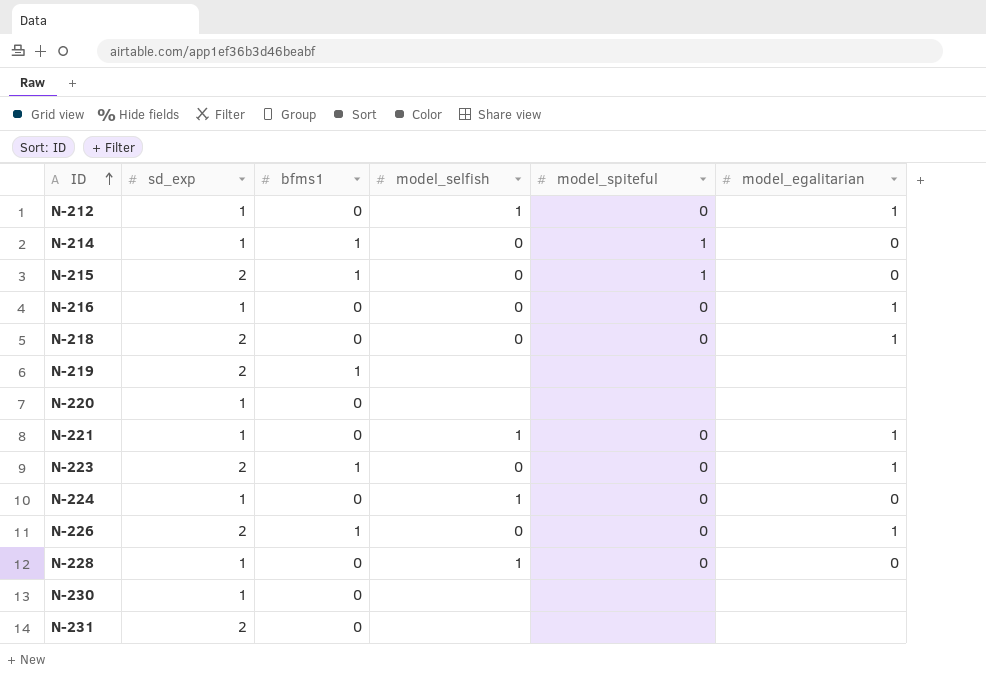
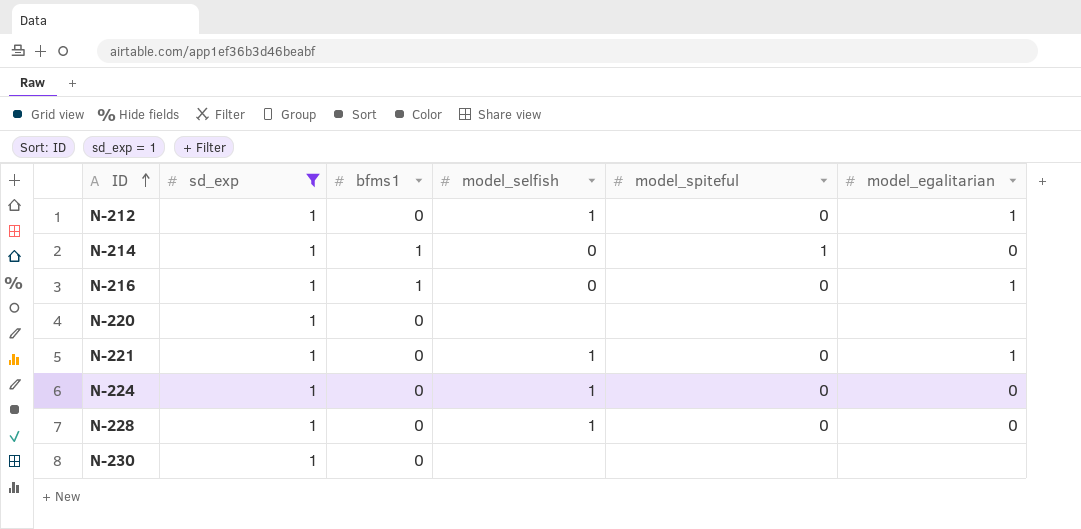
filter: none -> sd_exp = 1
N-216 | bfms1: 0 -> 1

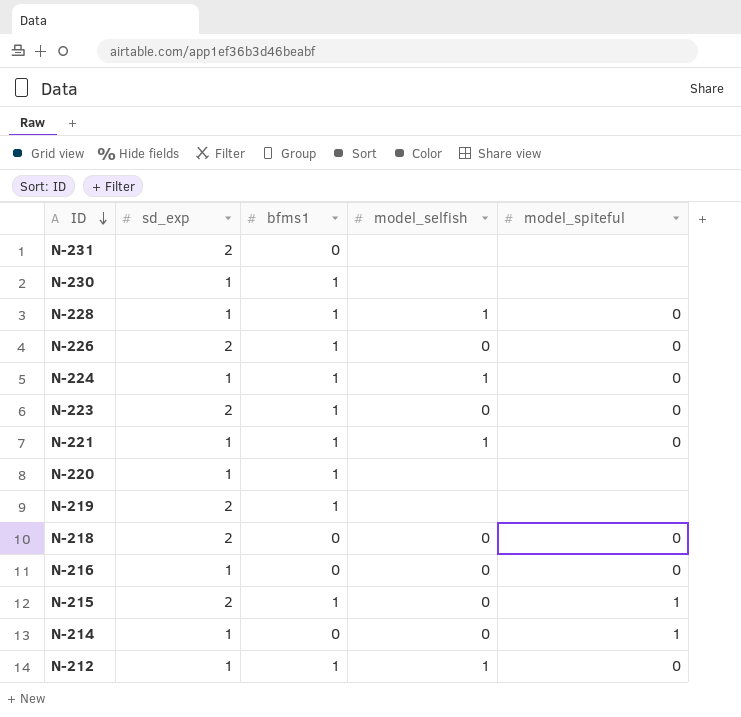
filter: sd_exp = 1 -> none
row order: ID ascending -> ID descending
column model_egalitarian | position: 6 -> none
N-230 | bfms1: 0 -> 1
N-228 | bfms1: 0 -> 1
N-224 | bfms1: 0 -> 1
N-221 | bfms1: 0 -> 1
N-220 | bfms1: 0 -> 1
N-216 | bfms1: 1 -> 0
N-214 | bfms1: 1 -> 0
N-212 | bfms1: 0 -> 1

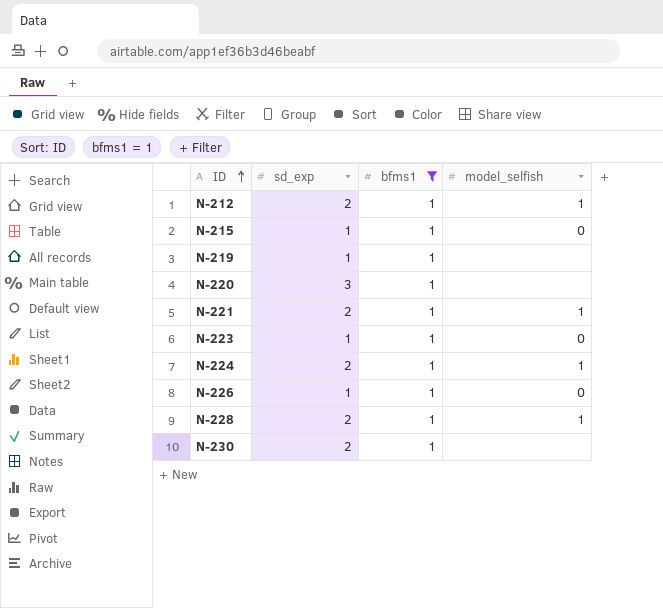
filter: none -> bfms1 = 1
row order: ID descending -> ID ascending
column model_spiteful | position: 5 -> none
N-212 | sd_exp: 1 -> 2
N-215 | sd_exp: 2 -> 1
N-219 | sd_exp: 2 -> 1
N-220 | sd_exp: 1 -> 3
N-221 | sd_exp: 1 -> 2
N-223 | sd_exp: 2 -> 1
N-224 | sd_exp: 1 -> 2
N-226 | sd_exp: 2 -> 1
N-228 | sd_exp: 1 -> 2
N-230 | sd_exp: 1 -> 2

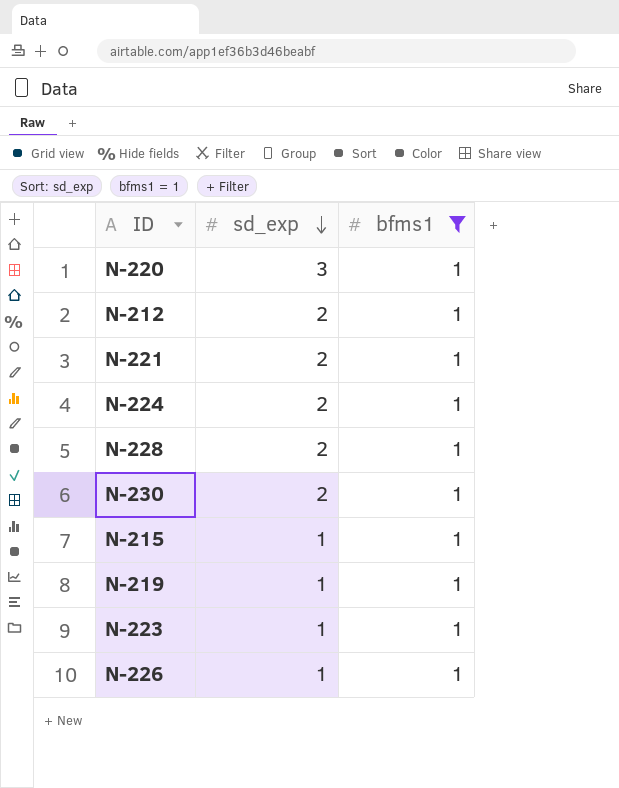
row order: ID ascending -> sd_exp descending
column model_selfish | position: 4 -> none

